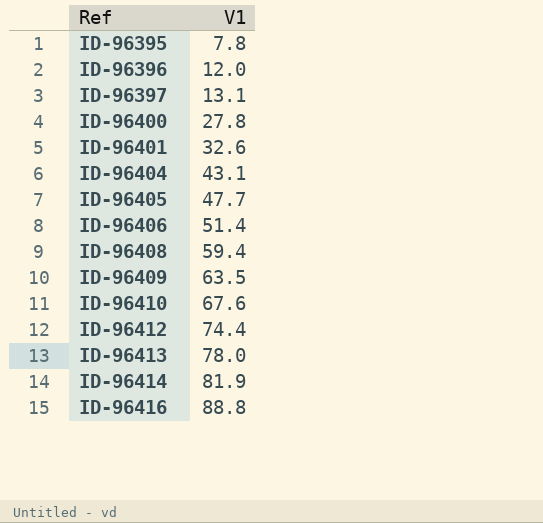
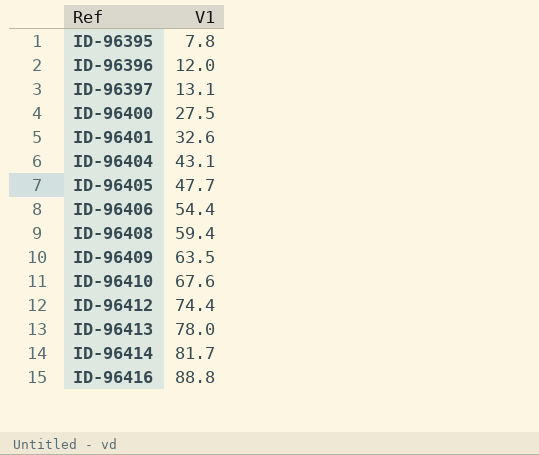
ID-96400 | V1: 27.8 -> 27.5
ID-96406 | V1: 51.4 -> 54.4
ID-96414 | V1: 81.9 -> 81.7

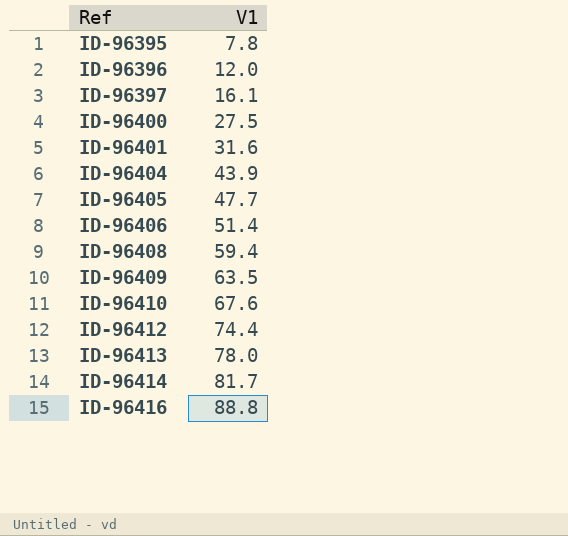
ID-96397 | V1: 13.1 -> 16.1
ID-96401 | V1: 32.6 -> 31.6
ID-96404 | V1: 43.1 -> 43.9
ID-96406 | V1: 54.4 -> 51.4

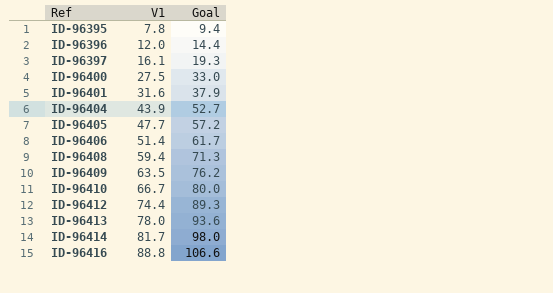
column Goal | formula: none -> [V1] * 1.2
ID-96410 | V1: 67.6 -> 66.7

